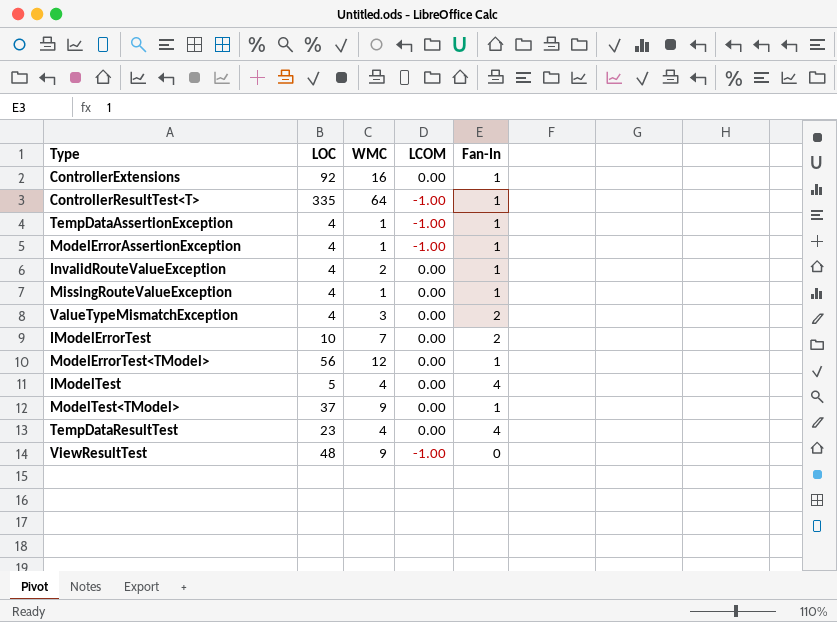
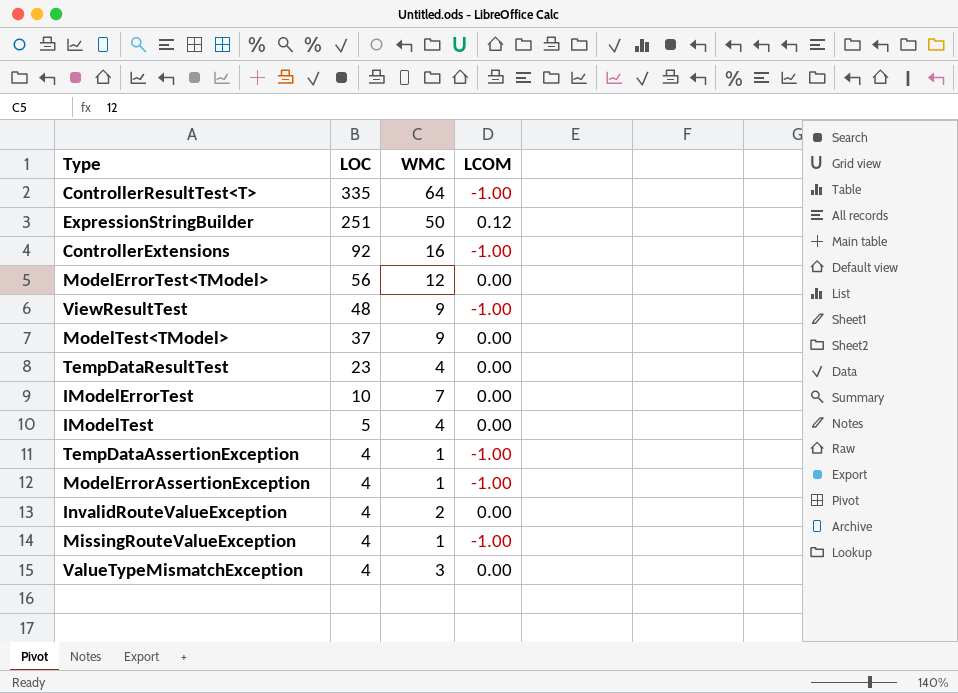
row order: none -> LOC descending
column Fan-In | position: 5 -> none
row ExpressionStringBuilder: none -> 251 | 50 | 0.12
ControllerExtensions | LCOM: 0.00 -> -1.00
MissingRouteValueException | LCOM: 0.00 -> -1.00

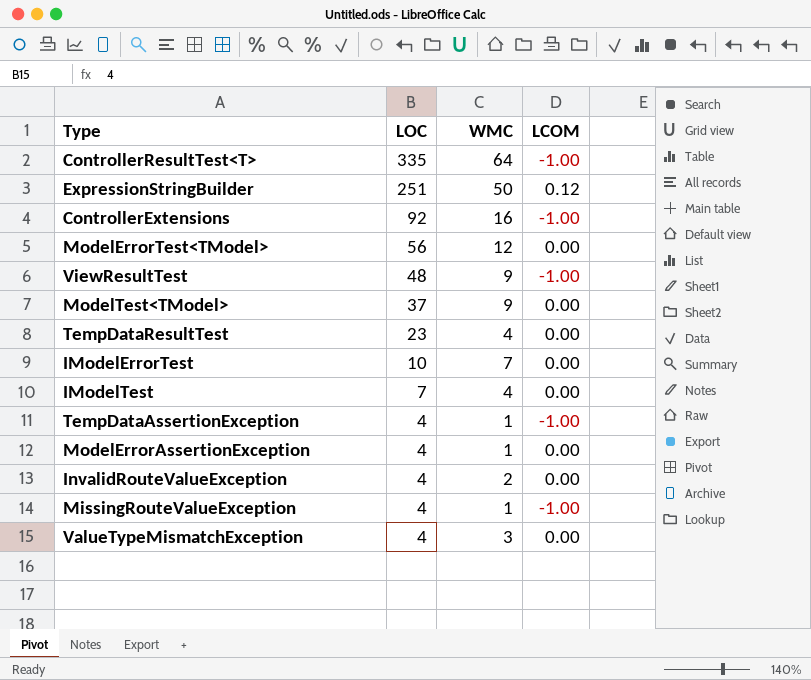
IModelTest | LOC: 5 -> 7
ModelErrorAssertionException | LCOM: -1.00 -> 0.00

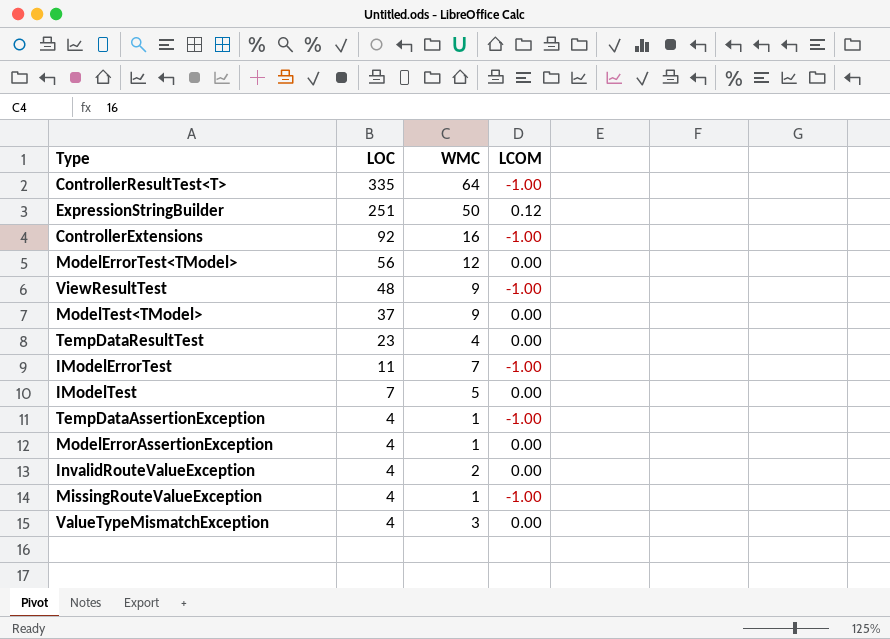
IModelErrorTest | LOC: 10 -> 11
IModelErrorTest | LCOM: 0.00 -> -1.00
IModelTest | WMC: 4 -> 5

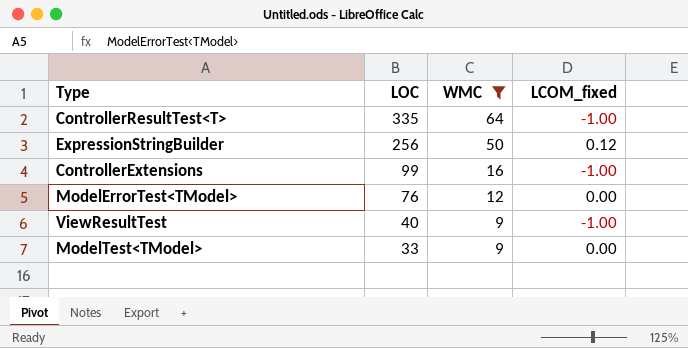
filter: none -> WMC >= 9
column name: LCOM -> LCOM_fixed
ExpressionStringBuilder | LOC: 251 -> 256
ControllerExtensions | LOC: 92 -> 99
ModelErrorTest<TModel> | LOC: 56 -> 76
ViewResultTest | LOC: 48 -> 40
ModelTest<TModel> | LOC: 37 -> 33

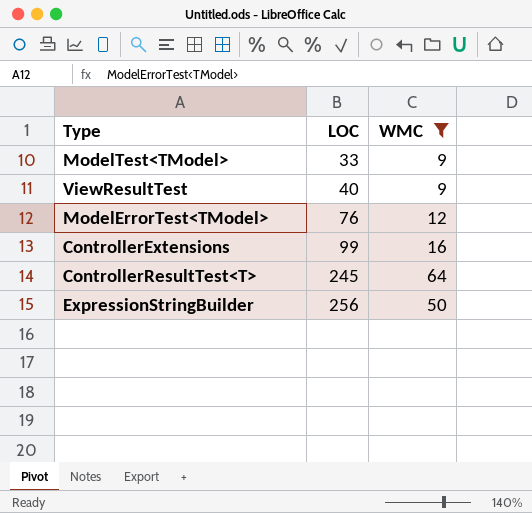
row order: LOC descending -> LOC ascending
column LCOM_fixed | position: 4 -> none
ControllerResultTest<T> | LOC: 335 -> 245

